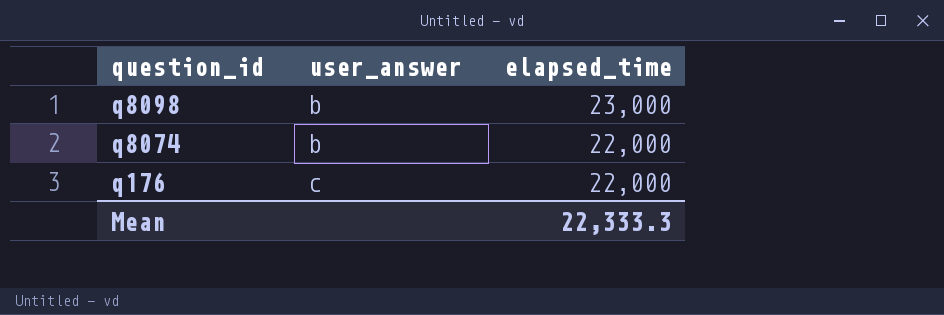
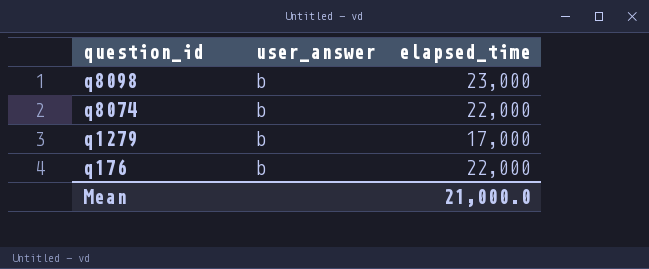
row q1279: none -> b | 17,000
q176 | user_answer: c -> b
Mean | elapsed_time: 22,333.3 -> 21,000.0

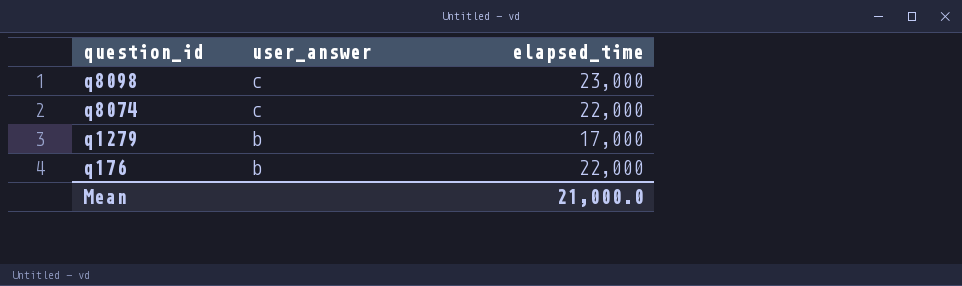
q8098 | user_answer: b -> c
q8074 | user_answer: b -> c

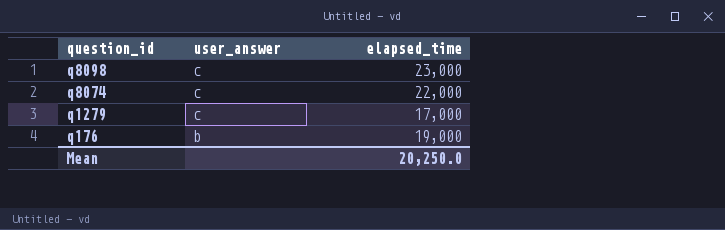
q1279 | user_answer: b -> c
q176 | elapsed_time: 22,000 -> 19,000
Mean | elapsed_time: 21,000.0 -> 20,250.0

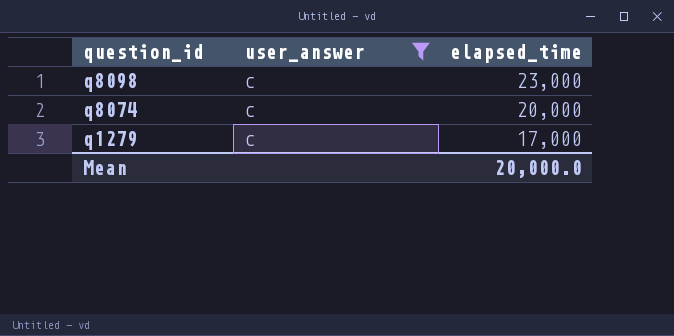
filter: none -> user_answer = c
q8074 | elapsed_time: 22,000 -> 20,000
Mean | elapsed_time: 20,250.0 -> 20,000.0

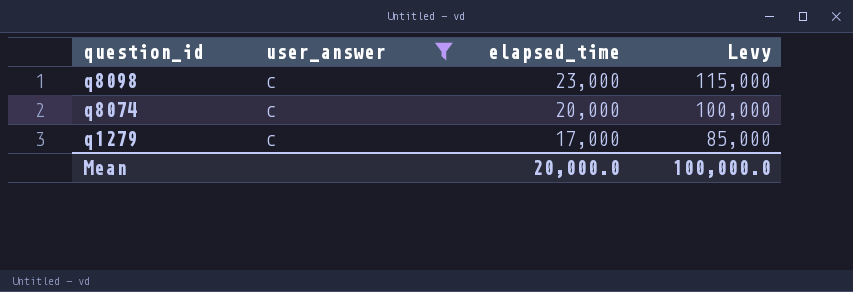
column Levy | formula: none -> [elapsed_time] * 5

